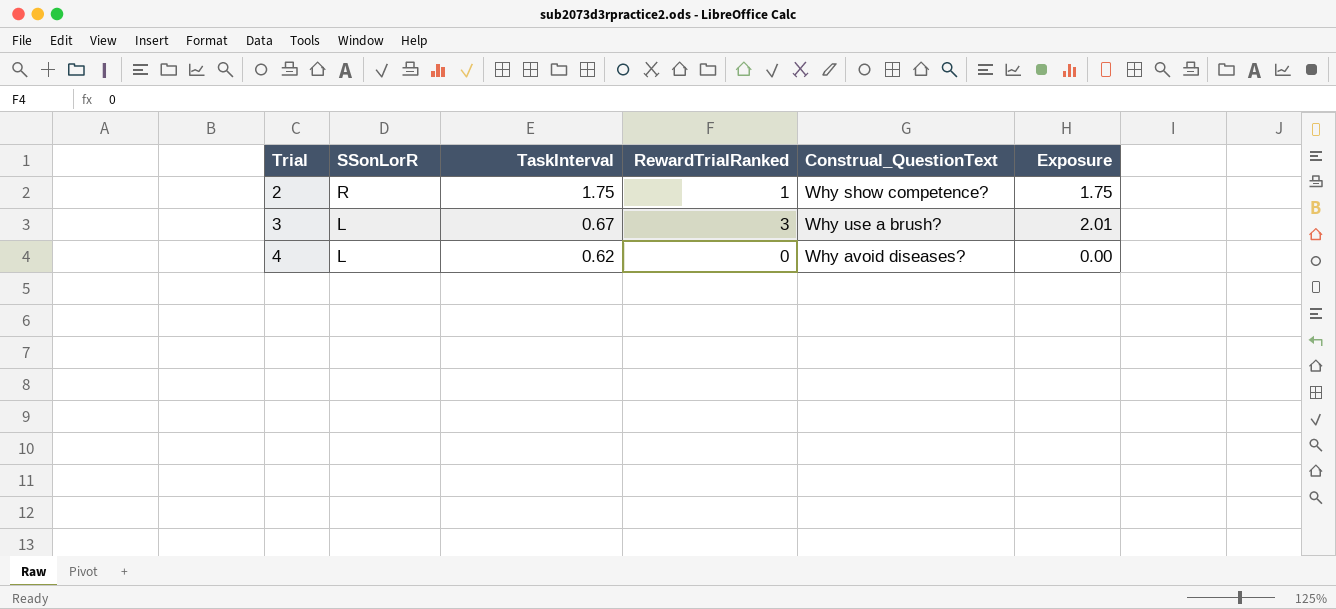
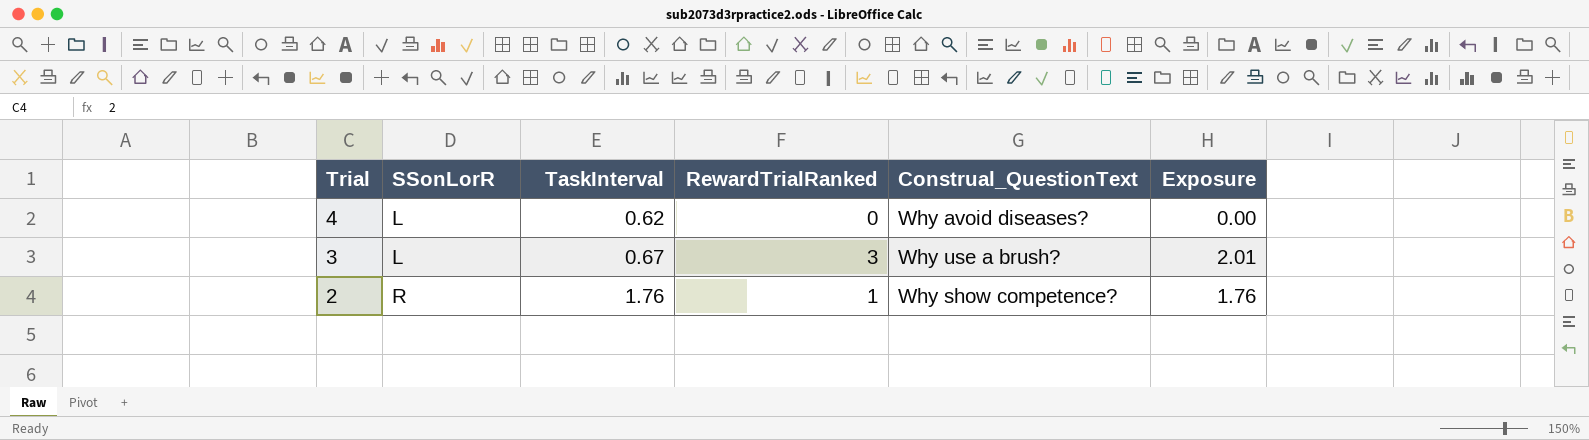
row order: Trial ascending -> Trial descending
2 | TaskInterval: 1.75 -> 1.76
2 | Exposure: 1.75 -> 1.76

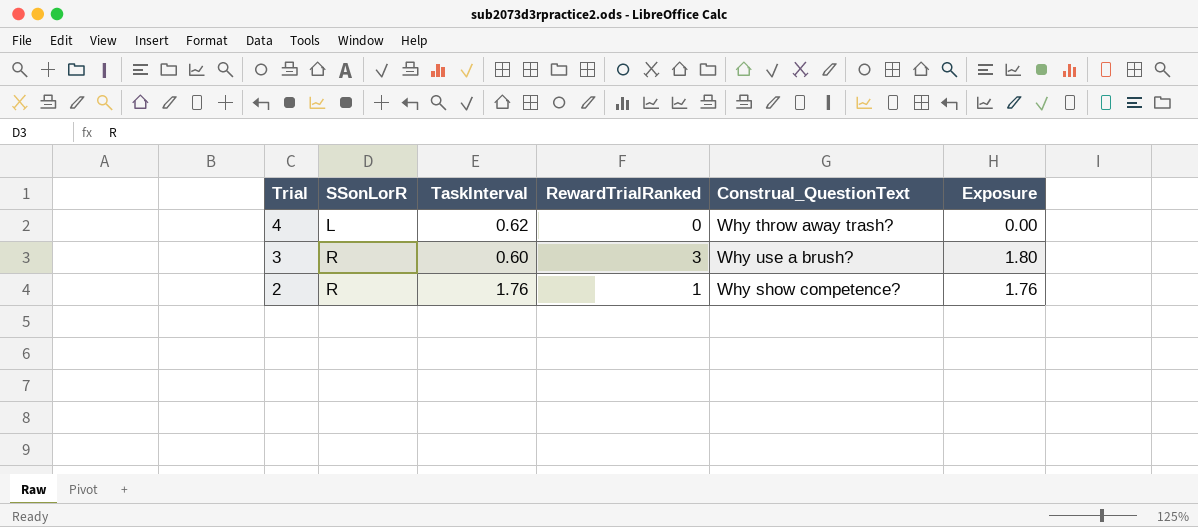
4 | Construal_QuestionText: Why avoid diseases? -> Why throw away trash?
3 | SSonLorR: L -> R
3 | TaskInterval: 0.67 -> 0.60
3 | Exposure: 2.01 -> 1.80

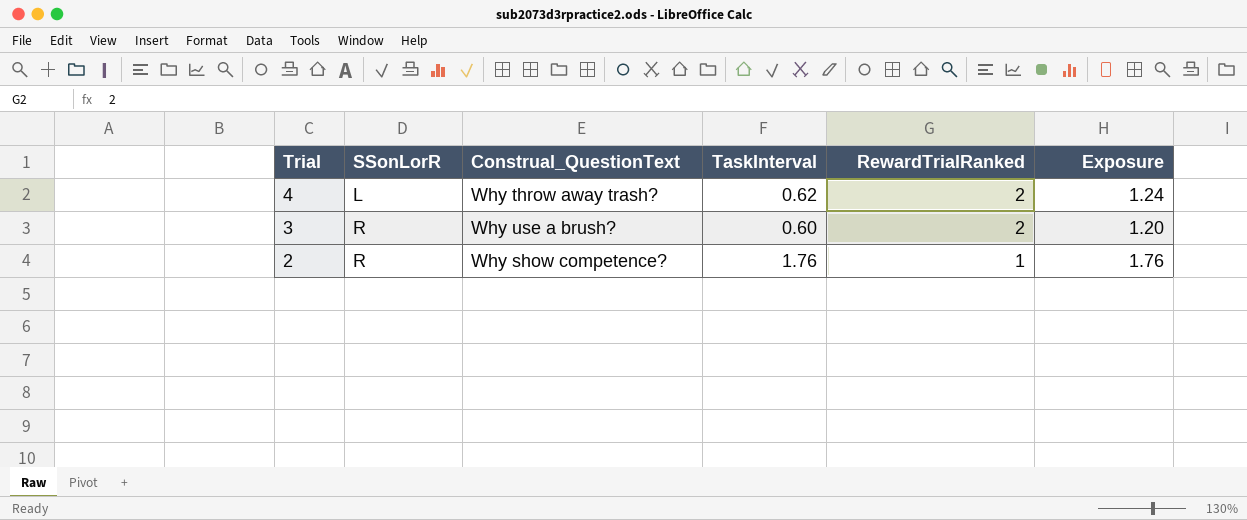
column Construal_QuestionText | position: 5 -> 3
4 | RewardTrialRanked: 0 -> 2
4 | Exposure: 0.00 -> 1.24
3 | RewardTrialRanked: 3 -> 2
3 | Exposure: 1.80 -> 1.20

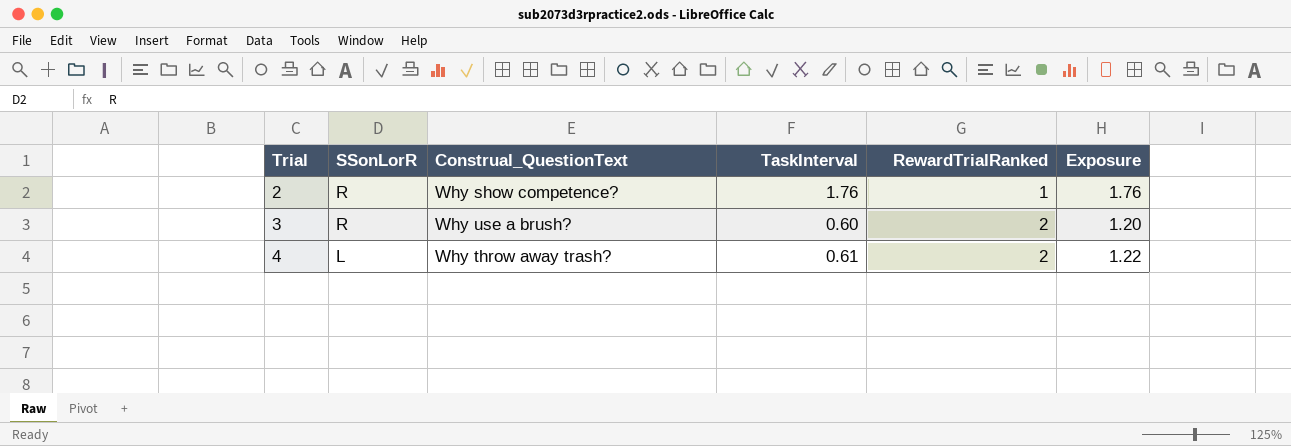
row order: Trial descending -> Trial ascending
4 | TaskInterval: 0.62 -> 0.61
4 | Exposure: 1.24 -> 1.22

